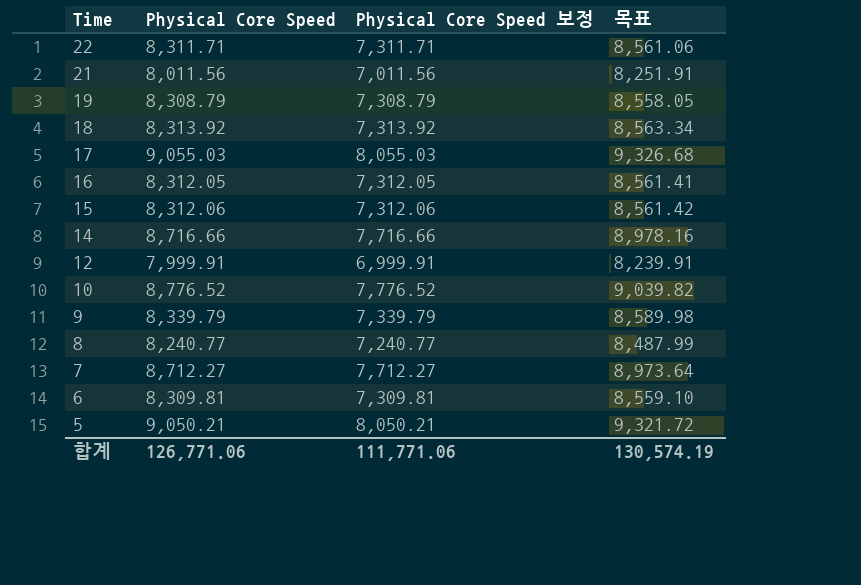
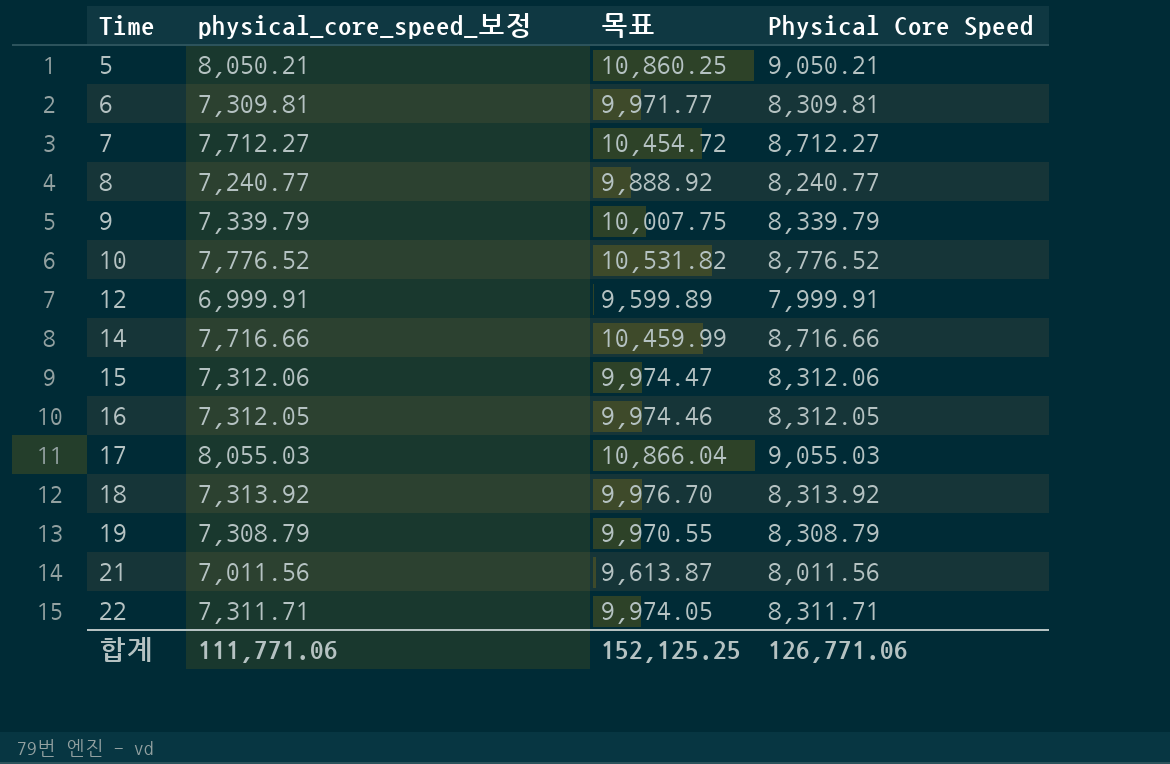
row order: Time descending -> Time ascending
column name: Physical Core Speed 보정 -> physical_core_speed_보정
column 목표 | formula: [Physical Core Speed] * 1.03 -> [Physical Core Speed] * 1.2
column Physical Core Speed | position: 2 -> 4
합계 | 목표: 130,574.19 -> 152,125.25

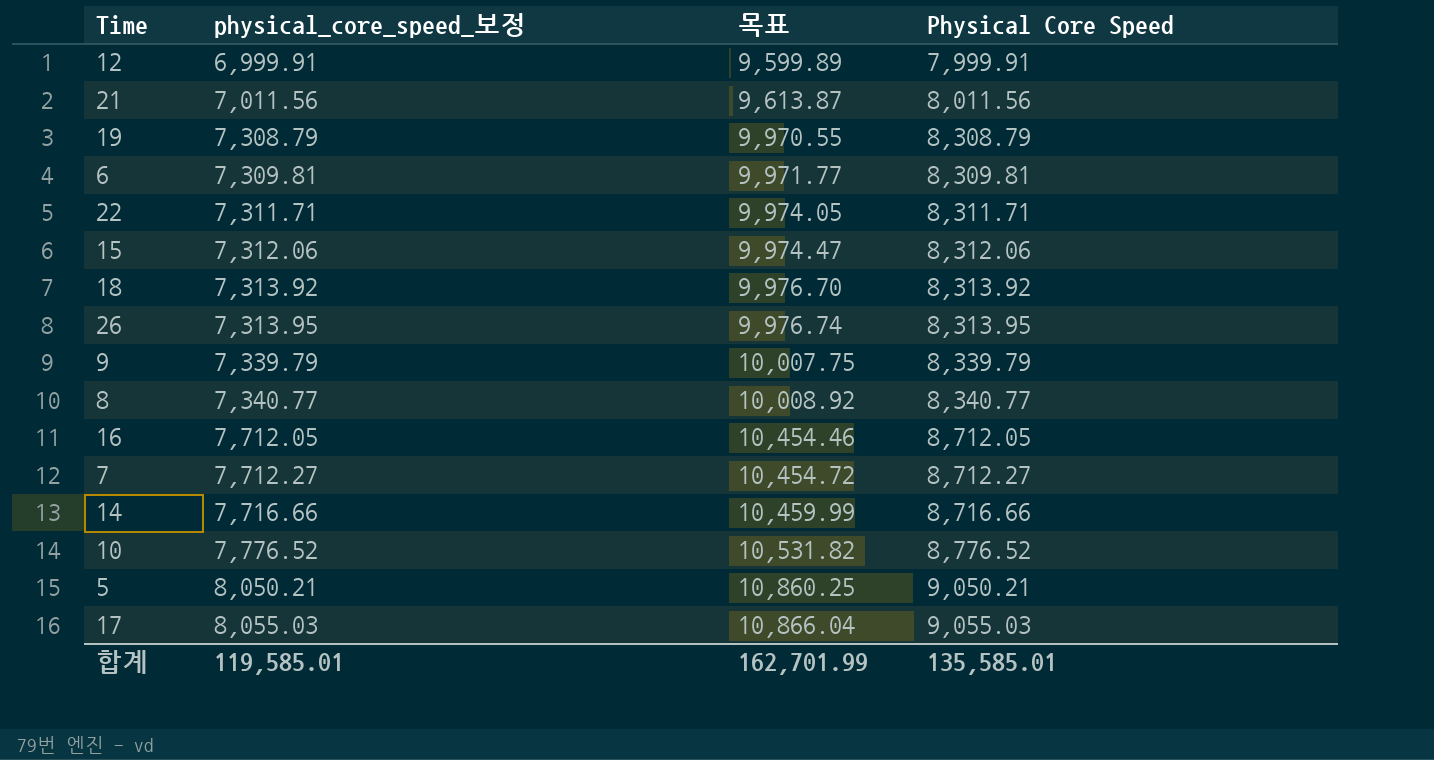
row order: Time ascending -> physical_core_speed_보정 ascending
row 26: none -> 7,313.95 | 9,976.74 | 8,313.95
8 | physical_core_speed_보정: 7,240.77 -> 7,340.77
8 | 목표: 9,888.92 -> 10,008.92
8 | Physical Core Speed: 8,240.77 -> 8,340.77
16 | physical_core_speed_보정: 7,312.05 -> 7,712.05
16 | 목표: 9,974.46 -> 10,454.46
16 | Physical Core Speed: 8,312.05 -> 8,712.05
합계 | physical_core_speed_보정: 111,771.06 -> 119,585.01
합계 | 목표: 152,125.25 -> 162,701.99
합계 | Physical Core Speed: 126,771.06 -> 135,585.01

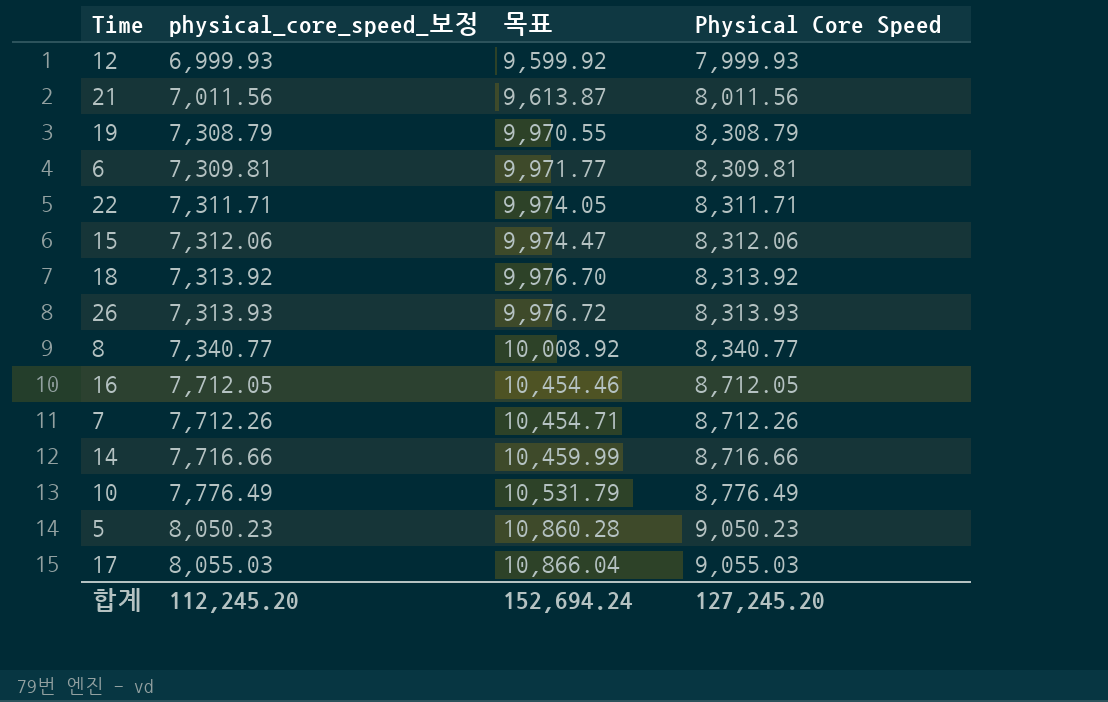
row 9: 7,339.79 | 10,007.75 | 8,339.79 -> none
12 | physical_core_speed_보정: 6,999.91 -> 6,999.93
12 | 목표: 9,599.89 -> 9,599.92
12 | Physical Core Speed: 7,999.91 -> 7,999.93
26 | physical_core_speed_보정: 7,313.95 -> 7,313.93
26 | 목표: 9,976.74 -> 9,976.72
26 | Physical Core Speed: 8,313.95 -> 8,313.93
7 | physical_core_speed_보정: 7,712.27 -> 7,712.26
7 | 목표: 10,454.72 -> 10,454.71
7 | Physical Core Speed: 8,712.27 -> 8,712.26
10 | physical_core_speed_보정: 7,776.52 -> 7,776.49
10 | 목표: 10,531.82 -> 10,531.79
10 | Physical Core Speed: 8,776.52 -> 8,776.49
5 | physical_core_speed_보정: 8,050.21 -> 8,050.23
5 | 목표: 10,860.25 -> 10,860.28
5 | Physical Core Speed: 9,050.21 -> 9,050.23
합계 | physical_core_speed_보정: 119,585.01 -> 112,245.20
합계 | 목표: 162,701.99 -> 152,694.24
합계 | Physical Core Speed: 135,585.01 -> 127,245.20

